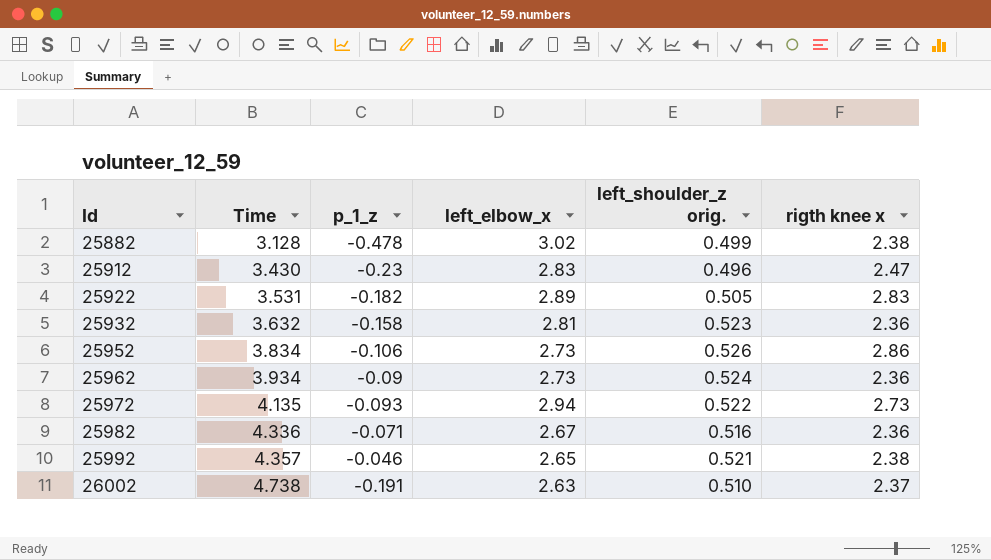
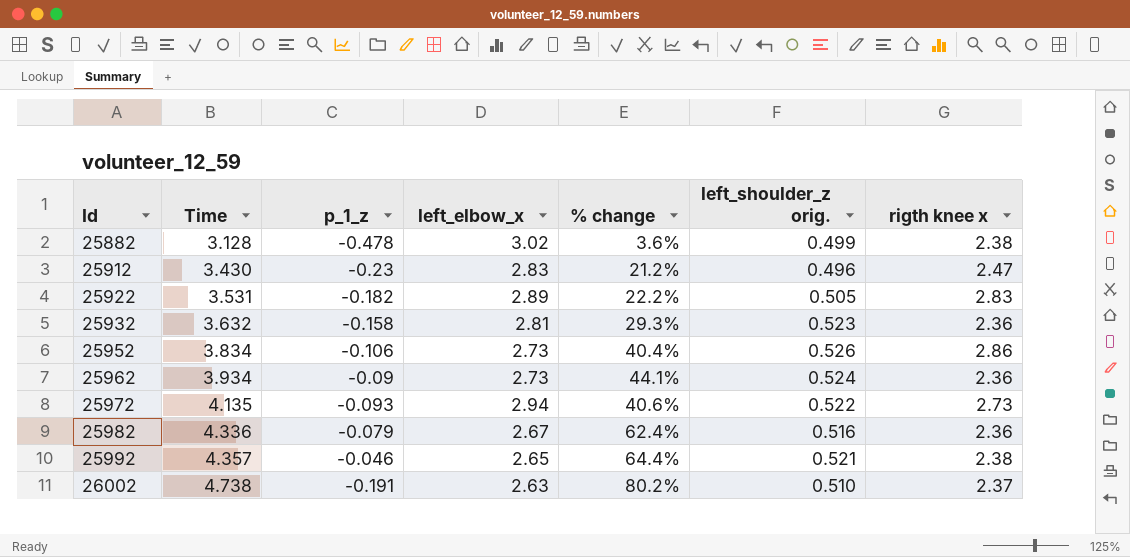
column % change | formula: none -> ([Time] - [left_elbow_x]) / [left_elbow_x]
25982 | p_1_z: -0.071 -> -0.079

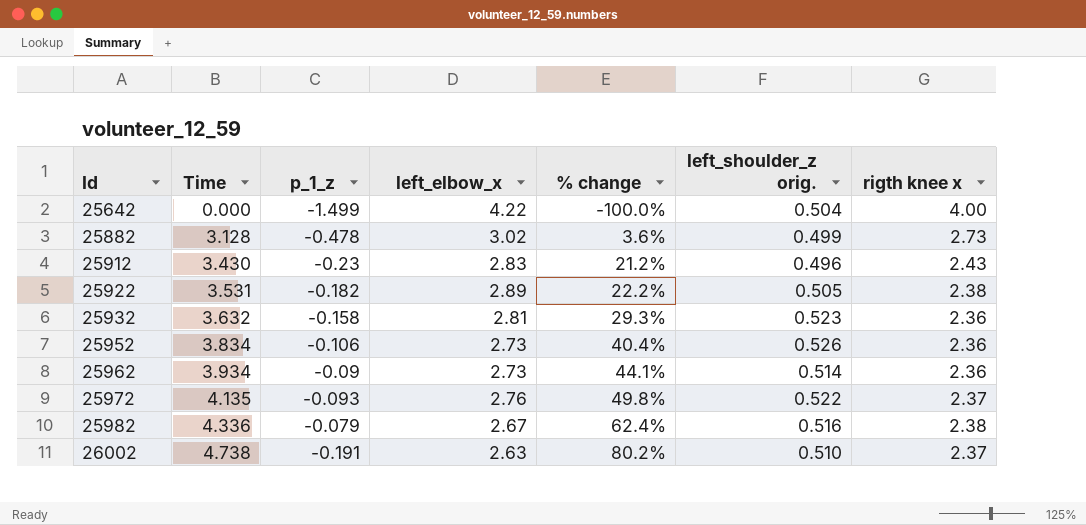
row 25992: 4.357 | -0.046 | 2.65 | 64.4% | 0.521 | 2.38 -> none
row 25642: none -> 0.000 | -1.499 | 4.22 | -100.0% | 0.504 | 4.00
25882 | rigth knee x: 2.38 -> 2.73
25912 | rigth knee x: 2.47 -> 2.43
25922 | rigth knee x: 2.83 -> 2.38
25952 | rigth knee x: 2.86 -> 2.36
25962 | left_shoulder_z orig.: 0.524 -> 0.514
25972 | left_elbow_x: 2.94 -> 2.76
25972 | % change: 40.6% -> 49.8%
25972 | rigth knee x: 2.73 -> 2.37
25982 | rigth knee x: 2.36 -> 2.38

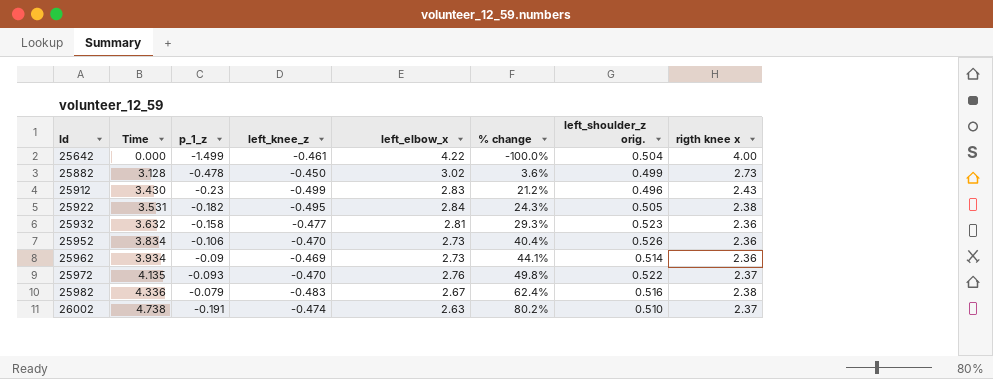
column left_knee_z | position: none -> 4
25922 | left_elbow_x: 2.89 -> 2.84
25922 | % change: 22.2% -> 24.3%

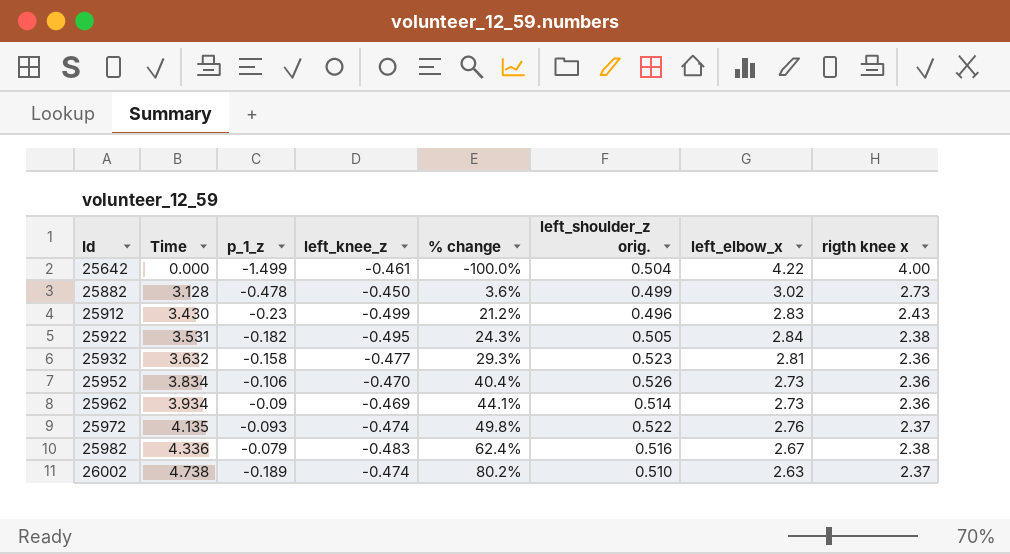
column left_elbow_x | position: 5 -> 7
25972 | left_knee_z: -0.470 -> -0.474
26002 | p_1_z: -0.191 -> -0.189

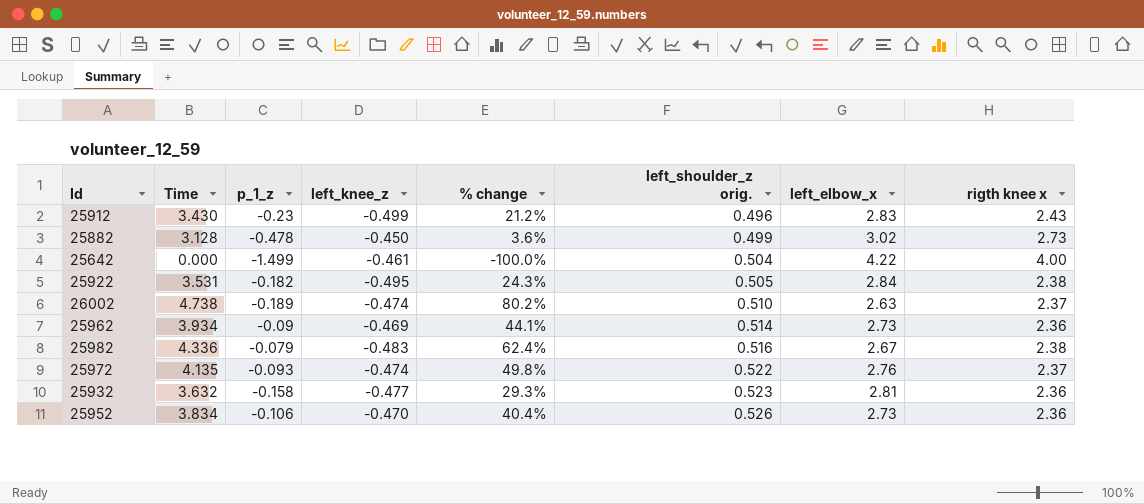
row order: Id ascending -> left_shoulder_z orig. ascending

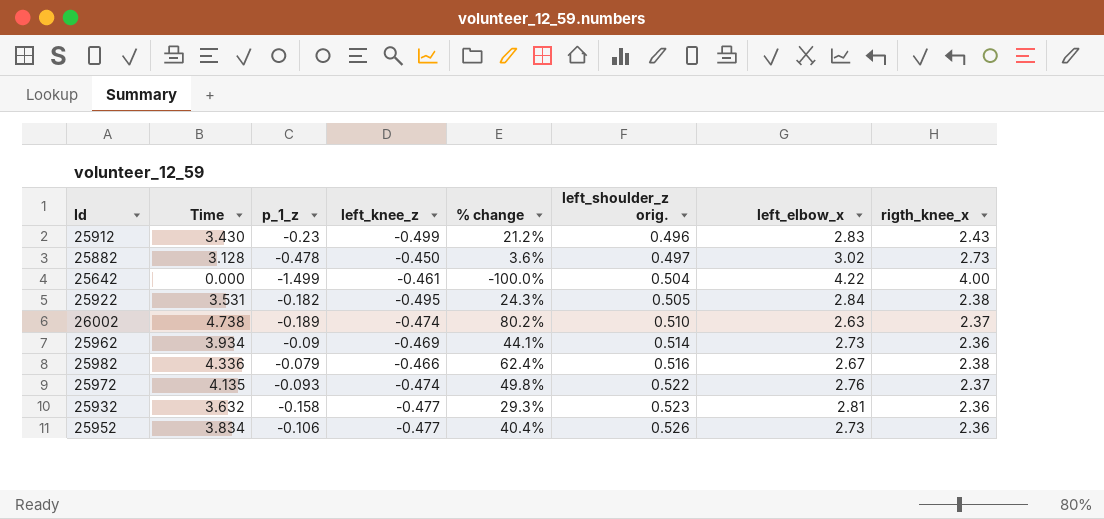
column name: rigth knee x -> rigth_knee_x
25882 | left_shoulder_z orig.: 0.499 -> 0.497
25982 | left_knee_z: -0.483 -> -0.466
25952 | left_knee_z: -0.470 -> -0.477

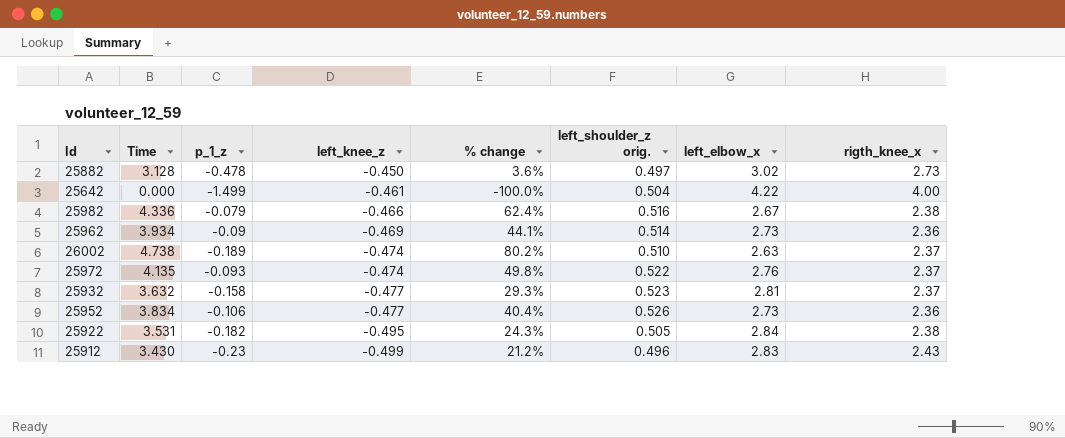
row order: left_shoulder_z orig. ascending -> left_knee_z descending
25932 | rigth_knee_x: 2.36 -> 2.37

